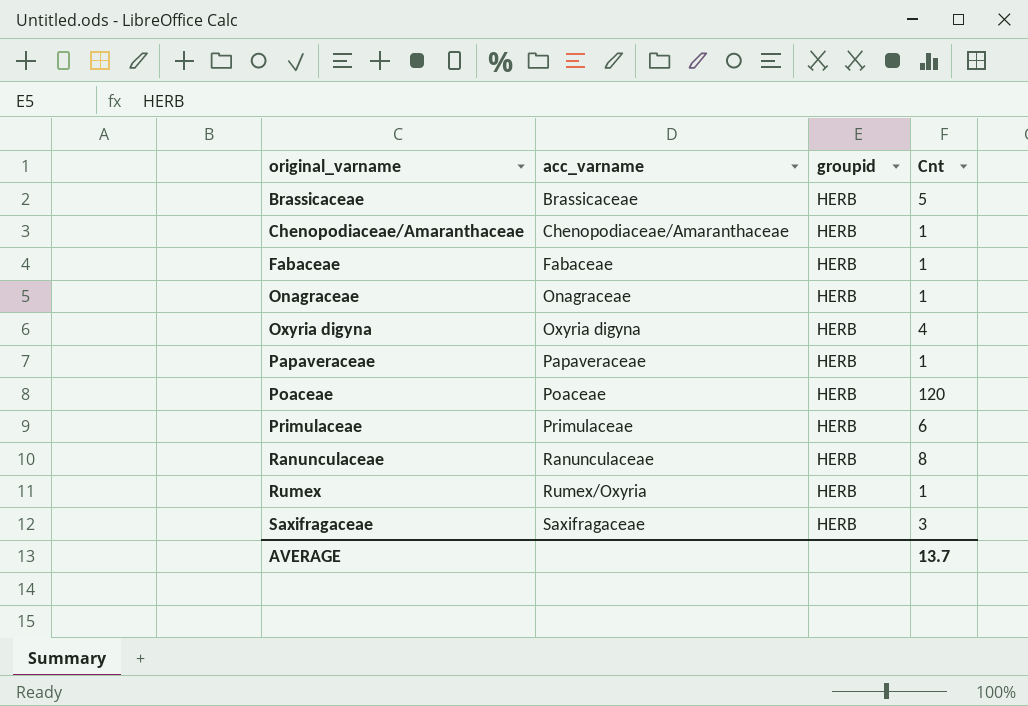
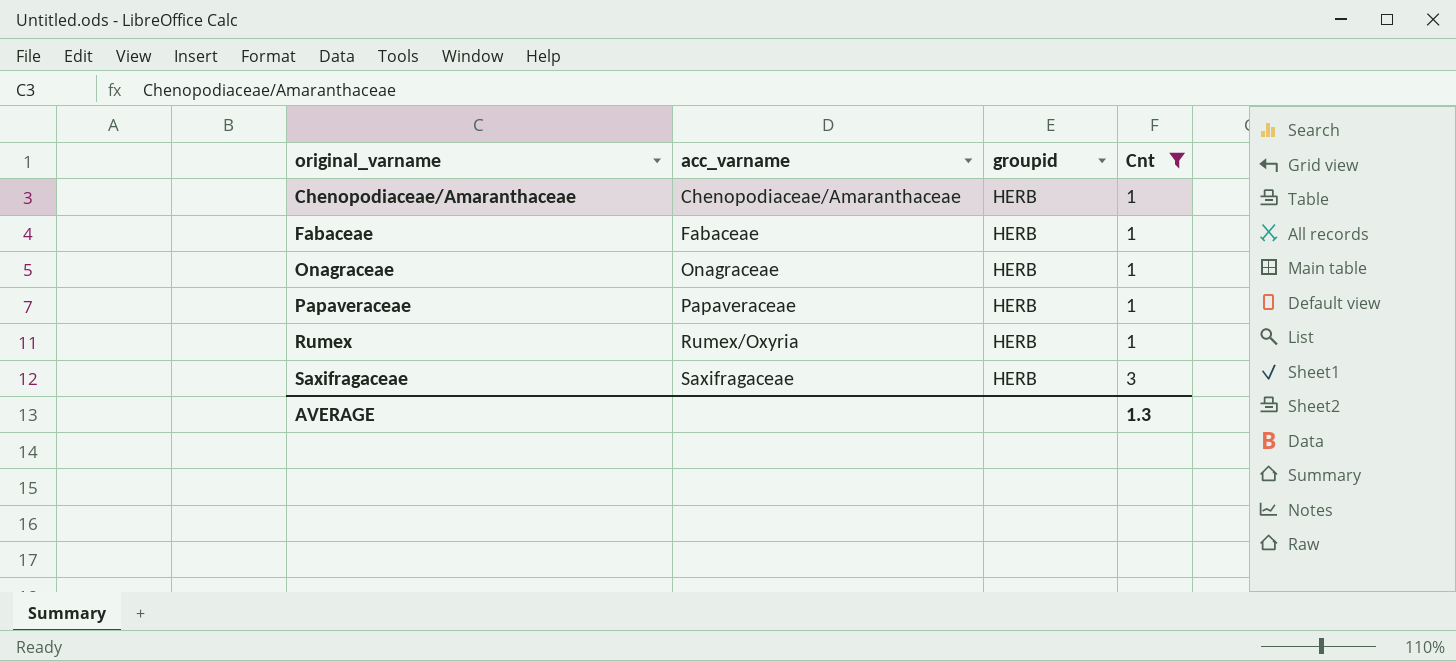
filter: none -> Cnt <= 3
AVERAGE | Cnt: 13.7 -> 1.3

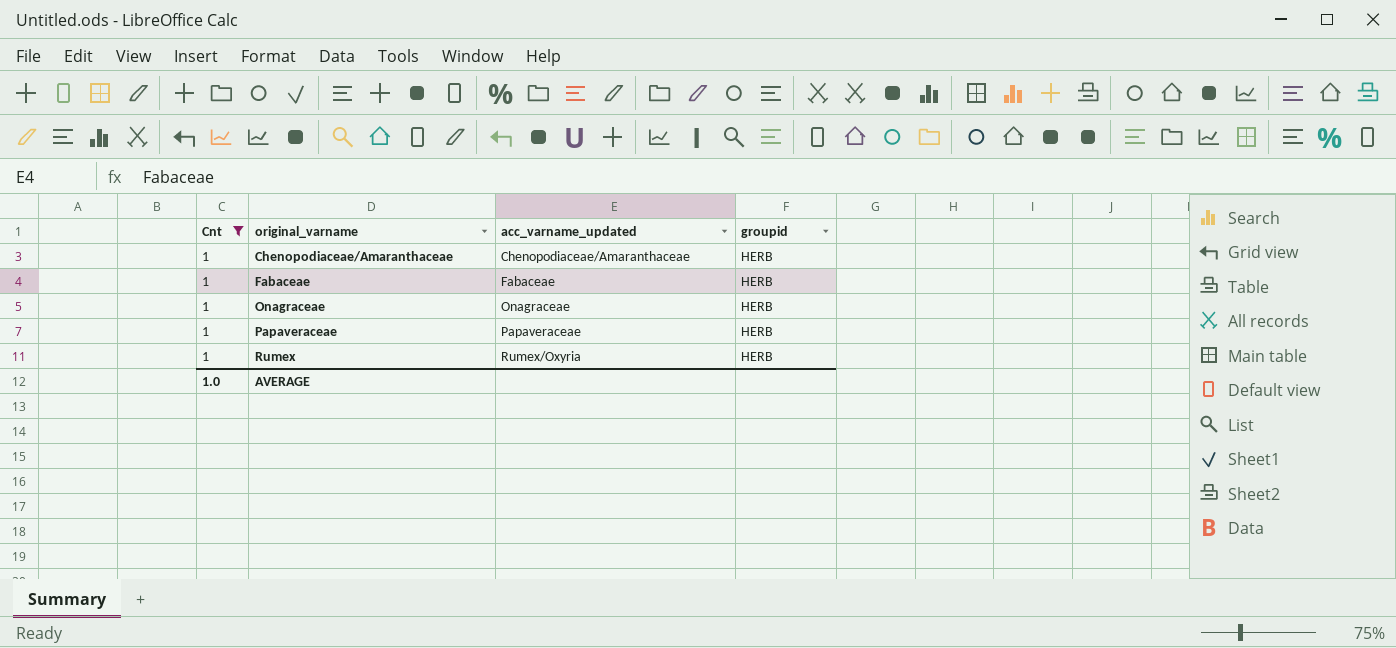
column Cnt | position: 4 -> 1
column name: acc_varname -> acc_varname_updated
row Saxifragaceae: Saxifragaceae | HERB | 3 -> none
AVERAGE | Cnt: 1.3 -> 1.0

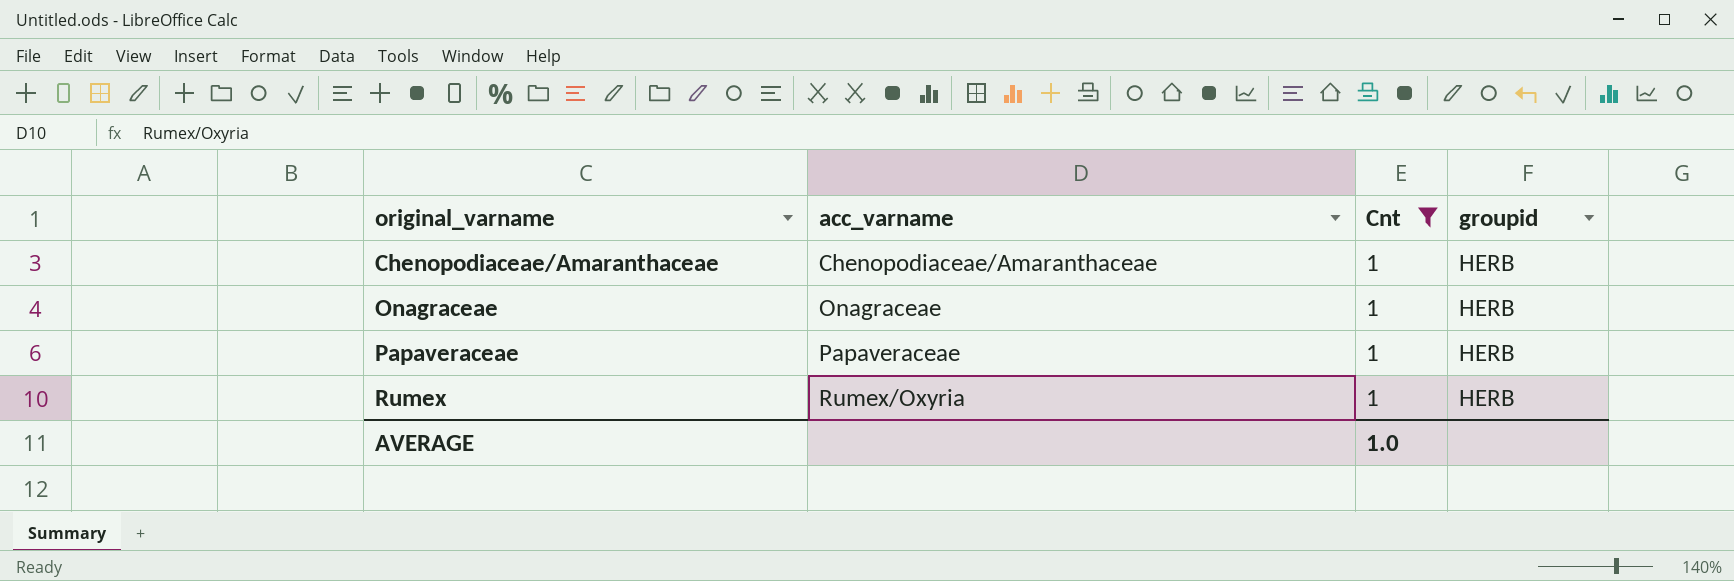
column name: acc_varname_updated -> acc_varname
column Cnt | position: 1 -> 3
row Fabaceae: 1 | Fabaceae | HERB -> none

